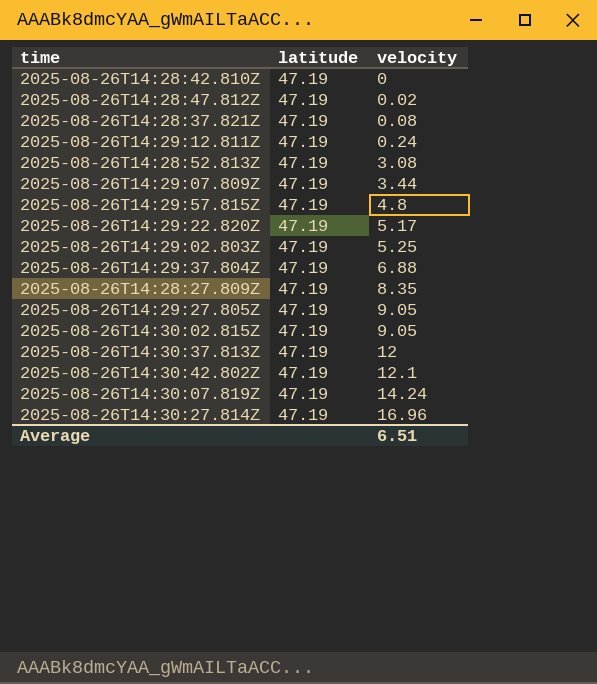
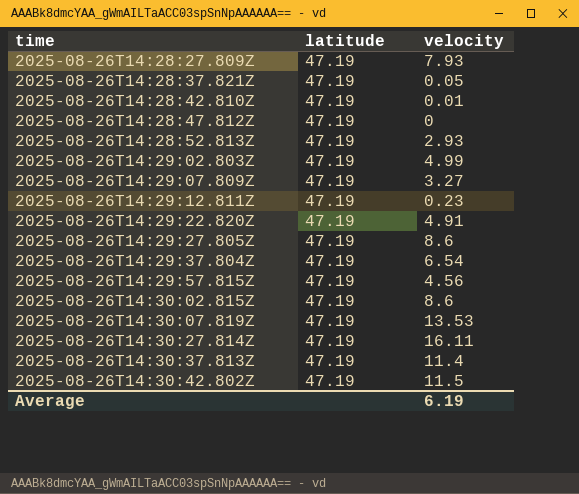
row order: velocity ascending -> time ascending
2025-08-26T14:28:27.809Z | velocity: 8.35 -> 7.93
2025-08-26T14:28:37.821Z | velocity: 0.08 -> 0.05
2025-08-26T14:28:42.810Z | velocity: 0 -> 0.01
2025-08-26T14:28:47.812Z | velocity: 0.02 -> 0
2025-08-26T14:28:52.813Z | velocity: 3.08 -> 2.93
2025-08-26T14:29:02.803Z | velocity: 5.25 -> 4.99
2025-08-26T14:29:07.809Z | velocity: 3.44 -> 3.27
2025-08-26T14:29:12.811Z | velocity: 0.24 -> 0.23
2025-08-26T14:29:22.820Z | velocity: 5.17 -> 4.91
2025-08-26T14:29:27.805Z | velocity: 9.05 -> 8.6
2025-08-26T14:29:37.804Z | velocity: 6.88 -> 6.54
2025-08-26T14:29:57.815Z | velocity: 4.8 -> 4.56
2025-08-26T14:30:02.815Z | velocity: 9.05 -> 8.6
2025-08-26T14:30:07.819Z | velocity: 14.24 -> 13.53
2025-08-26T14:30:27.814Z | velocity: 16.96 -> 16.11
2025-08-26T14:30:37.813Z | velocity: 12 -> 11.4
2025-08-26T14:30:42.802Z | velocity: 12.1 -> 11.5
Average | velocity: 6.51 -> 6.19

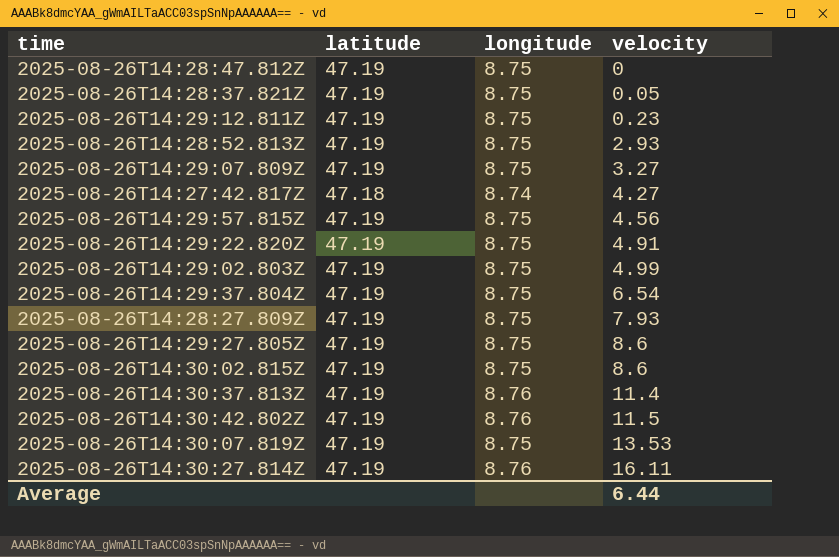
row order: time ascending -> velocity ascending
column longitude | position: none -> 3
row 2025-08-26T14:28:42.810Z: 47.19 | 0.01 -> none
row 2025-08-26T14:27:42.817Z: none -> 47.18 | 8.74 | 4.27
Average | velocity: 6.19 -> 6.44

